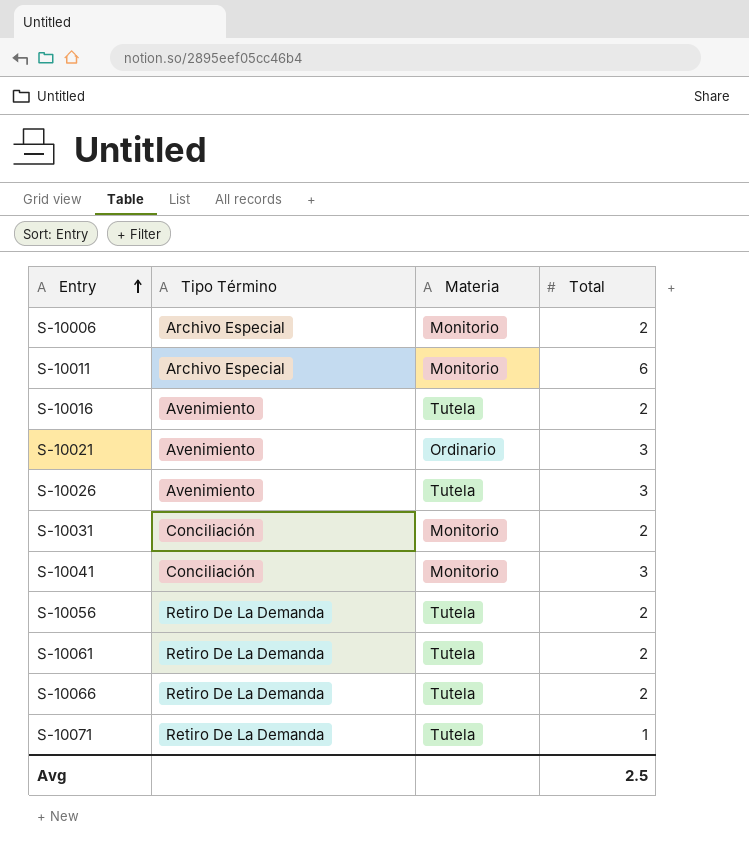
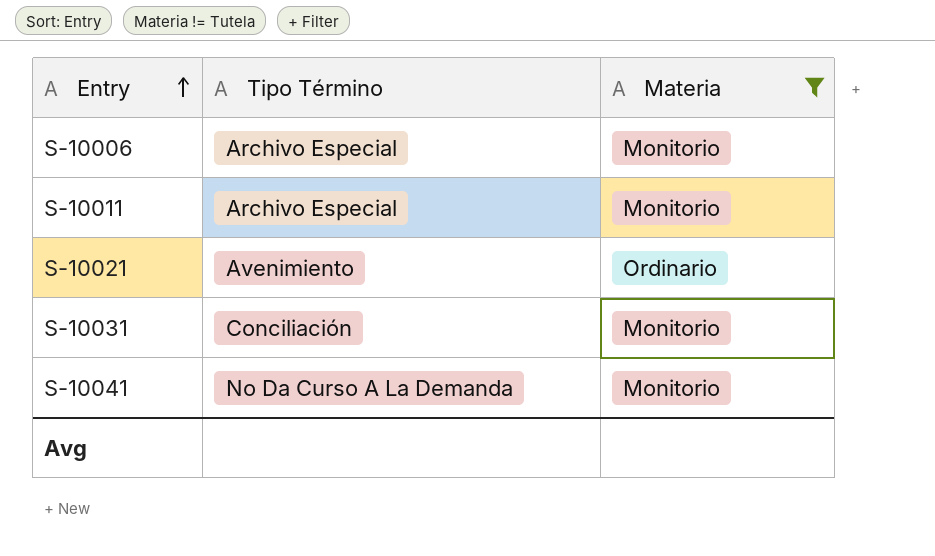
filter: none -> Materia != Tutela
column Total | position: 4 -> none
S-10041 | Tipo Término: Conciliación -> No Da Curso A La Demanda

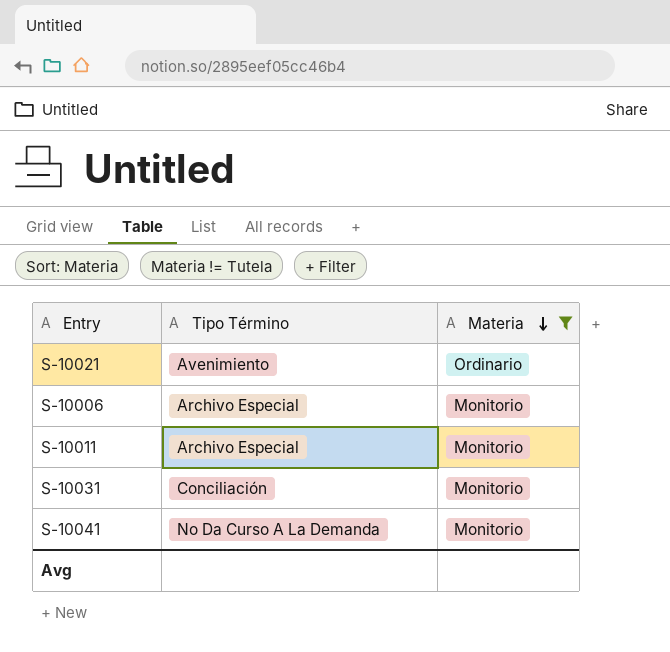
row order: Entry ascending -> Materia descending

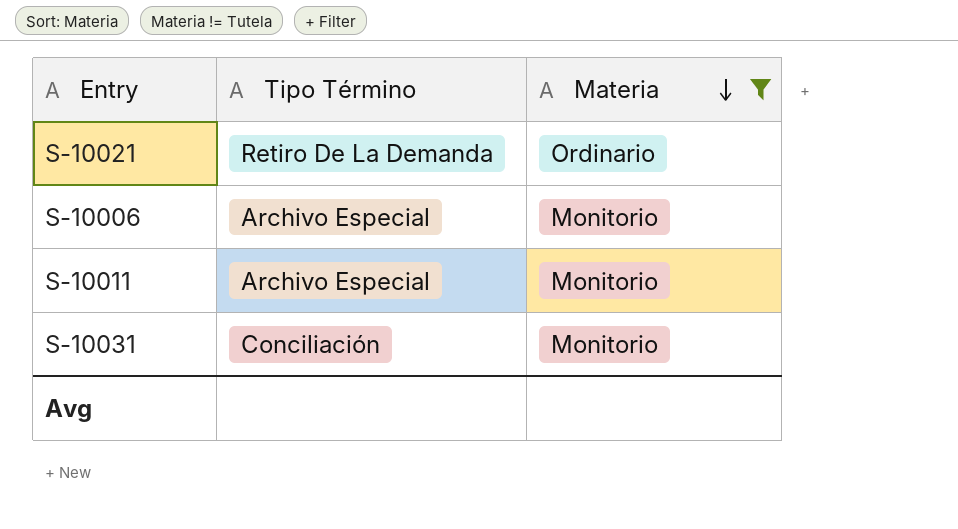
row S-10041: No Da Curso A La Demanda | Monitorio -> none
S-10021 | Tipo Término: Avenimiento -> Retiro De La Demanda

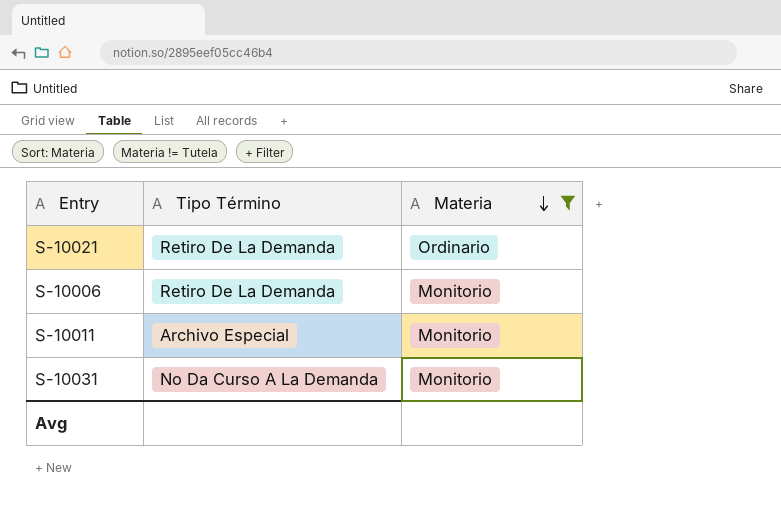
S-10006 | Tipo Término: Archivo Especial -> Retiro De La Demanda
S-10031 | Tipo Término: Conciliación -> No Da Curso A La Demanda

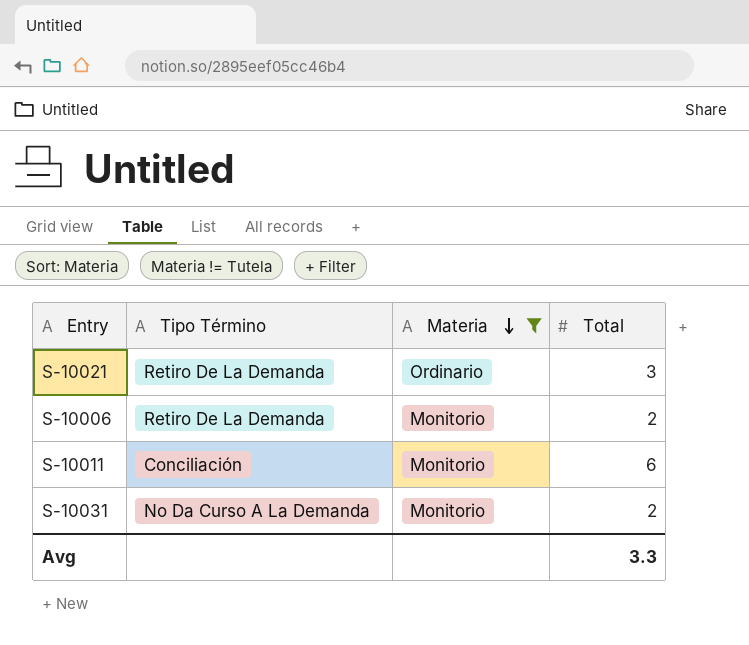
column Total | position: none -> 4
S-10011 | Tipo Término: Archivo Especial -> Conciliación

